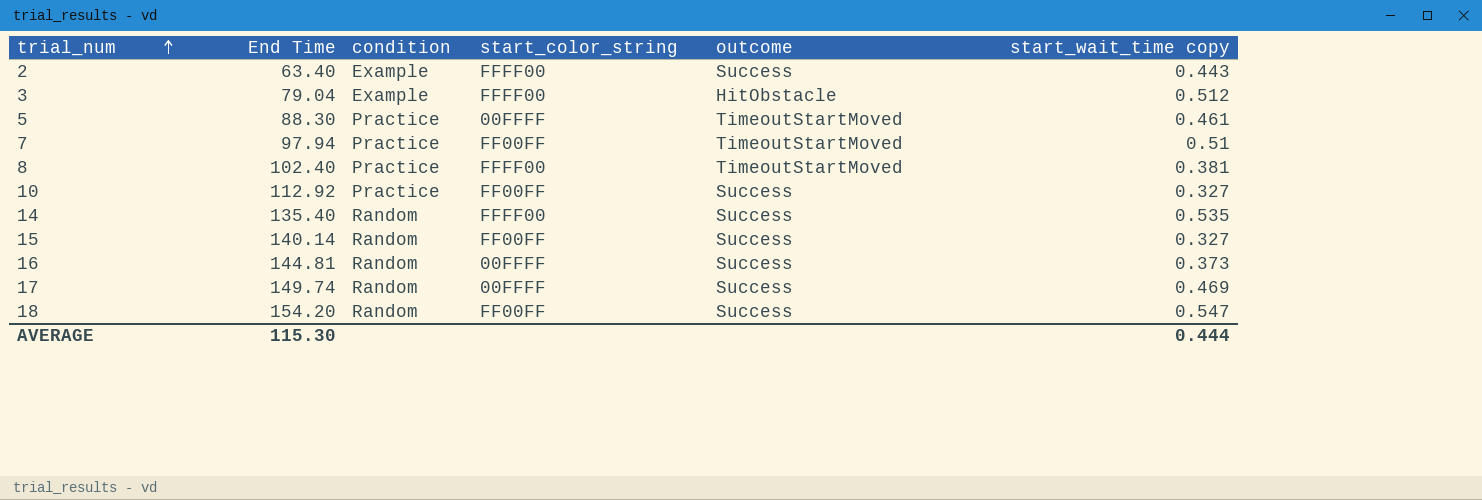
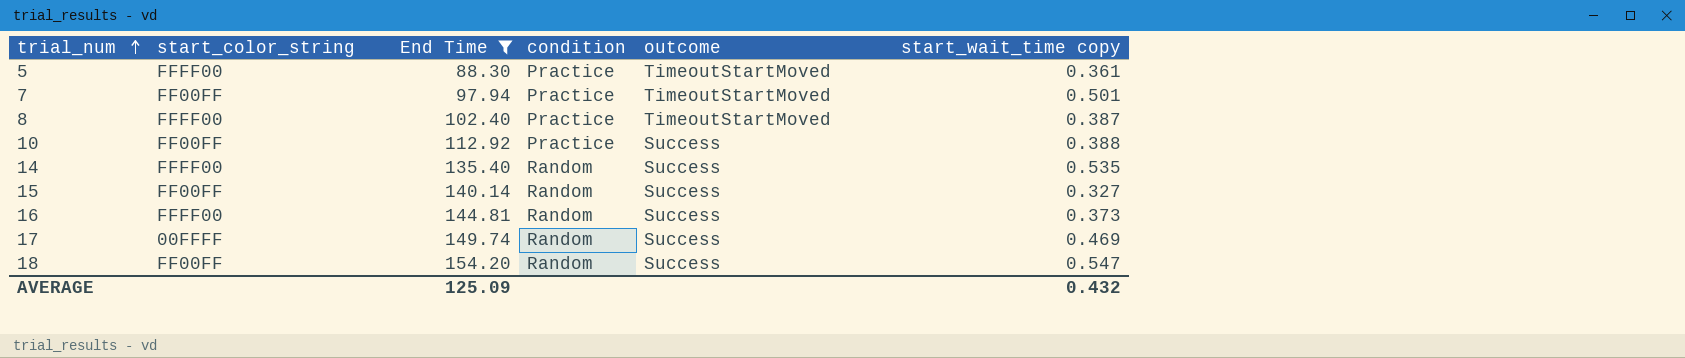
filter: none -> End Time >= 88.30
column start_color_string | position: 4 -> 2
5 | start_color_string: 00FFFF -> FFFF00
5 | start_wait_time copy: 0.461 -> 0.361
7 | start_wait_time copy: 0.51 -> 0.501
8 | start_wait_time copy: 0.381 -> 0.387
10 | start_wait_time copy: 0.327 -> 0.388
16 | start_color_string: 00FFFF -> FFFF00
AVERAGE | End Time: 115.30 -> 125.09
AVERAGE | start_wait_time copy: 0.444 -> 0.432

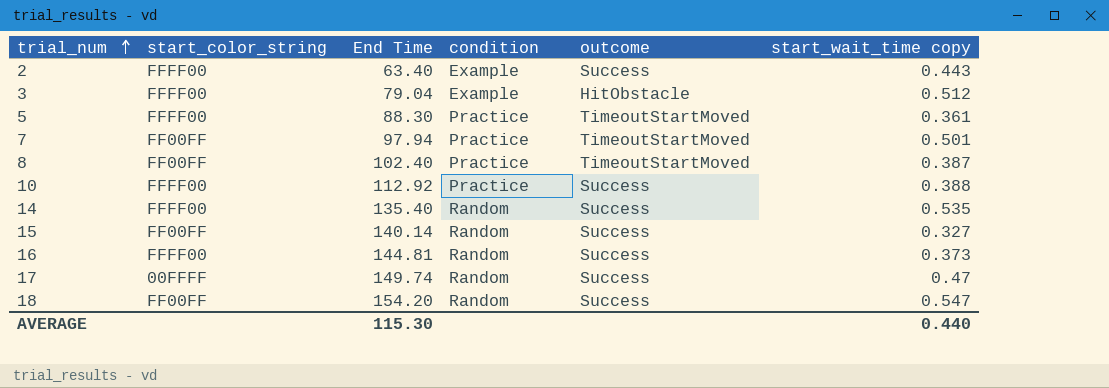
filter: End Time >= 88.30 -> none
8 | start_color_string: FFFF00 -> FF00FF
10 | start_color_string: FF00FF -> FFFF00
17 | start_wait_time copy: 0.469 -> 0.47
AVERAGE | End Time: 125.09 -> 115.30
AVERAGE | start_wait_time copy: 0.432 -> 0.440

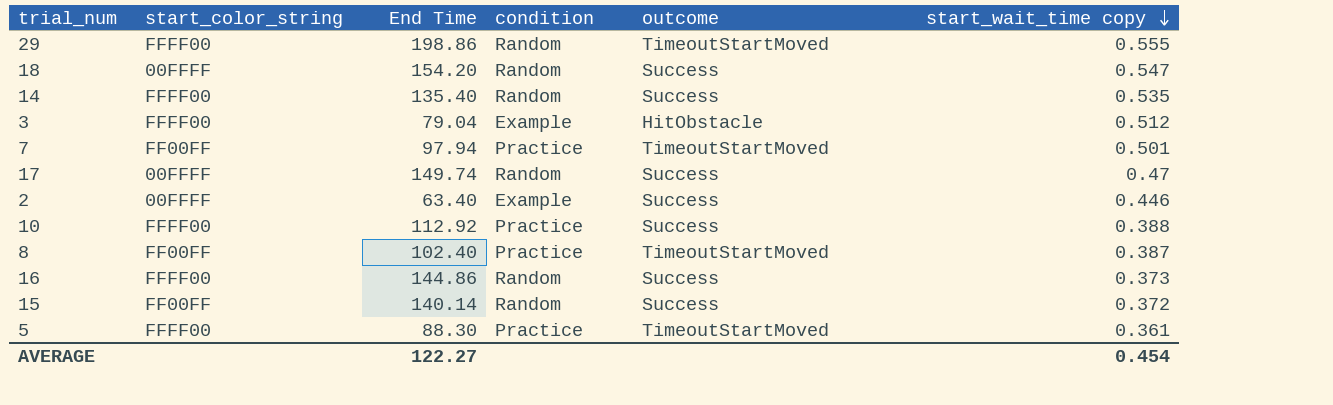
row order: trial_num ascending -> start_wait_time copy descending
row 29: none -> FFFF00 | 198.86 | Random | TimeoutStartMoved | 0.555
18 | start_color_string: FF00FF -> 00FFFF
2 | start_color_string: FFFF00 -> 00FFFF
2 | start_wait_time copy: 0.443 -> 0.446
16 | End Time: 144.81 -> 144.86
15 | start_wait_time copy: 0.327 -> 0.372
AVERAGE | End Time: 115.30 -> 122.27
AVERAGE | start_wait_time copy: 0.440 -> 0.454

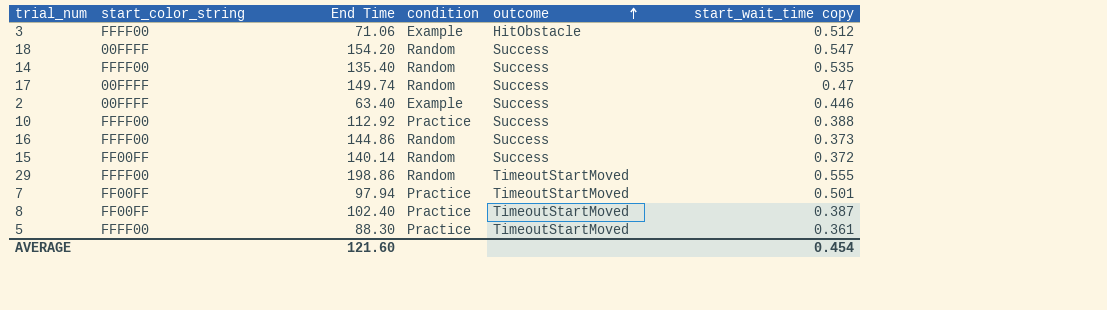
row order: start_wait_time copy descending -> outcome ascending
3 | End Time: 79.04 -> 71.06
AVERAGE | End Time: 122.27 -> 121.60

